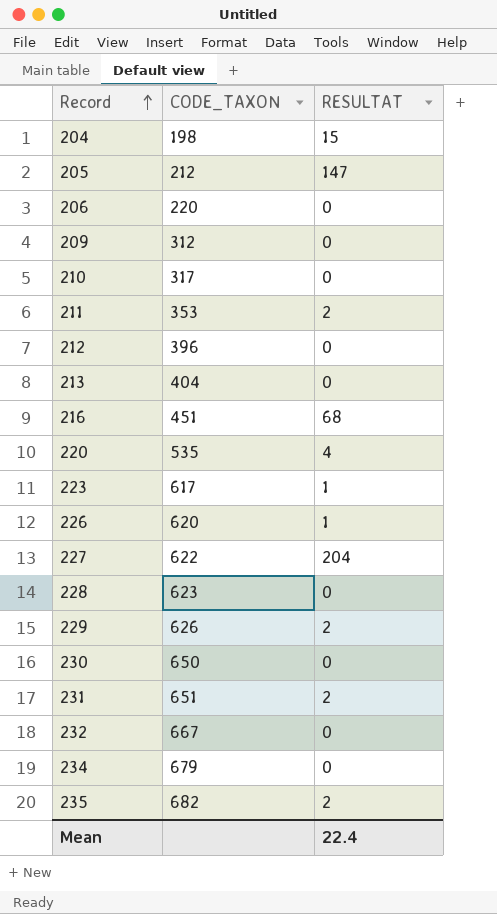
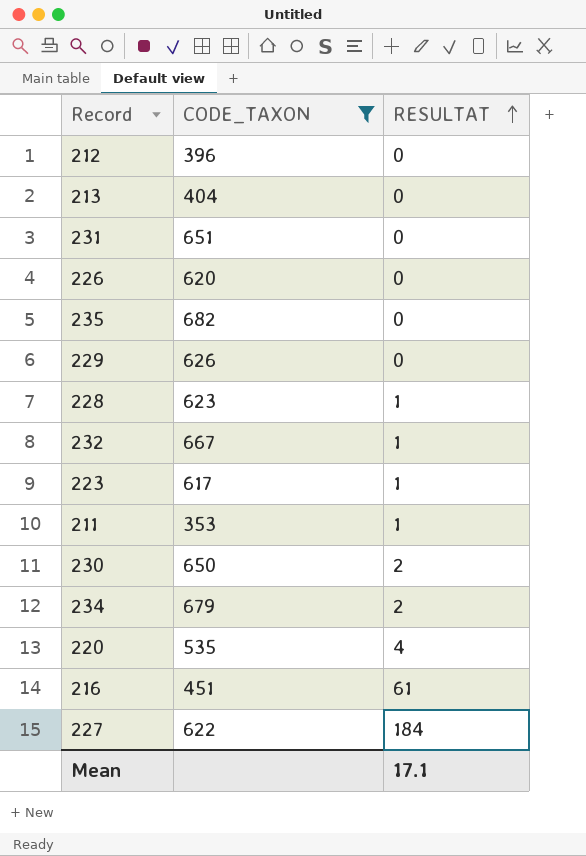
filter: none -> CODE_TAXON >= 353
row order: Record ascending -> RESULTAT ascending
231 | RESULTAT: 2 -> 0
226 | RESULTAT: 1 -> 0
235 | RESULTAT: 2 -> 0
229 | RESULTAT: 2 -> 0
228 | RESULTAT: 0 -> 1
232 | RESULTAT: 0 -> 1
211 | RESULTAT: 2 -> 1
230 | RESULTAT: 0 -> 2
234 | RESULTAT: 0 -> 2
216 | RESULTAT: 68 -> 61
227 | RESULTAT: 204 -> 184
Mean | RESULTAT: 22.4 -> 17.1

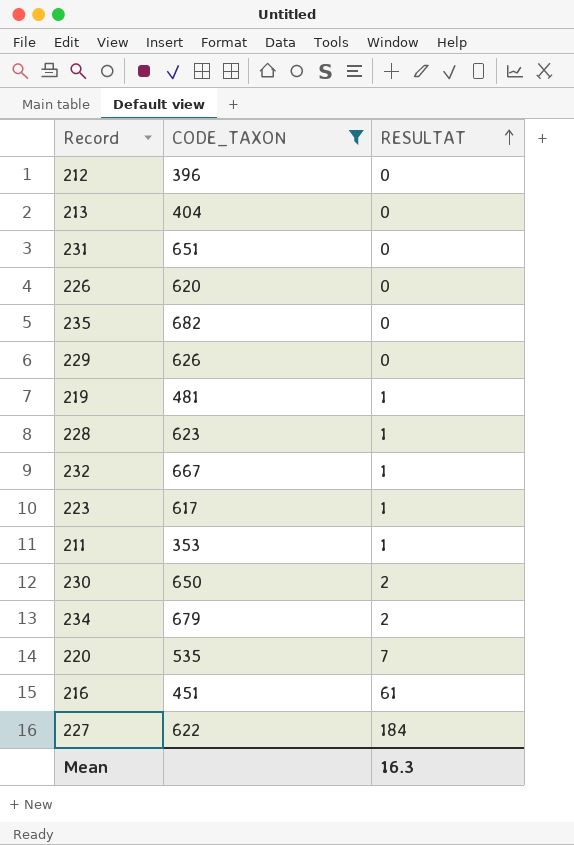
row 219: none -> 481 | 1
220 | RESULTAT: 4 -> 7
Mean | RESULTAT: 17.1 -> 16.3

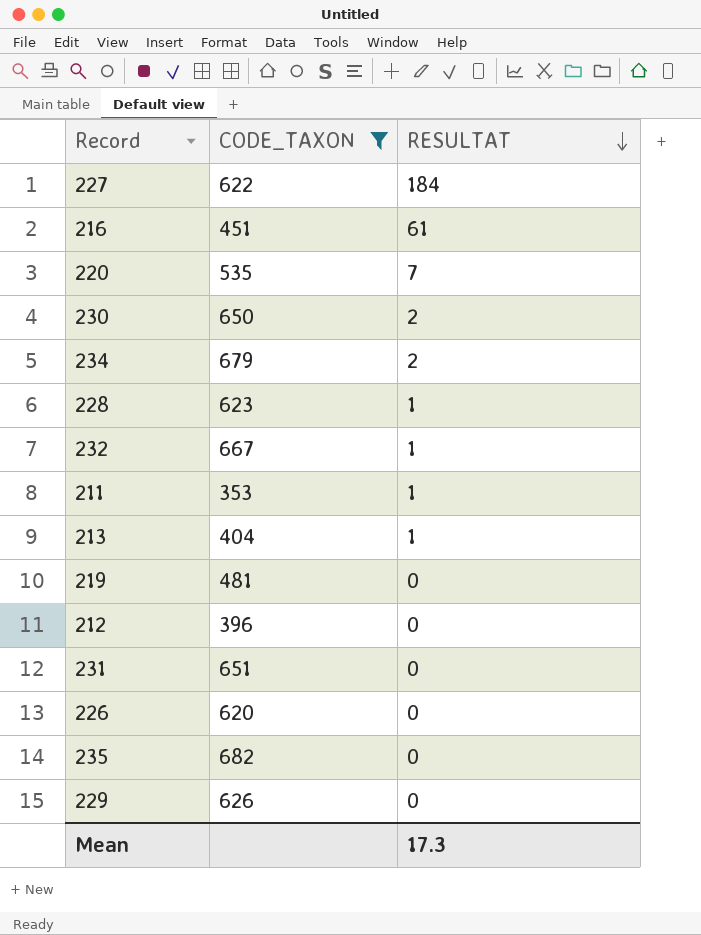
row order: RESULTAT ascending -> RESULTAT descending
row 223: 617 | 1 -> none
213 | RESULTAT: 0 -> 1
219 | RESULTAT: 1 -> 0
Mean | RESULTAT: 16.3 -> 17.3

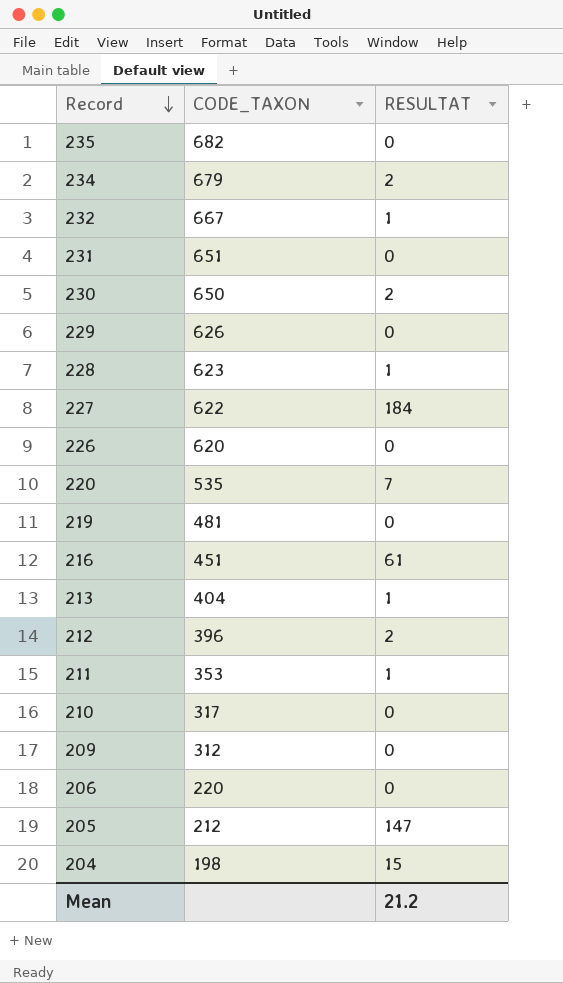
filter: CODE_TAXON >= 353 -> none
row order: RESULTAT descending -> Record descending
212 | RESULTAT: 0 -> 2
Mean | RESULTAT: 17.3 -> 21.2

